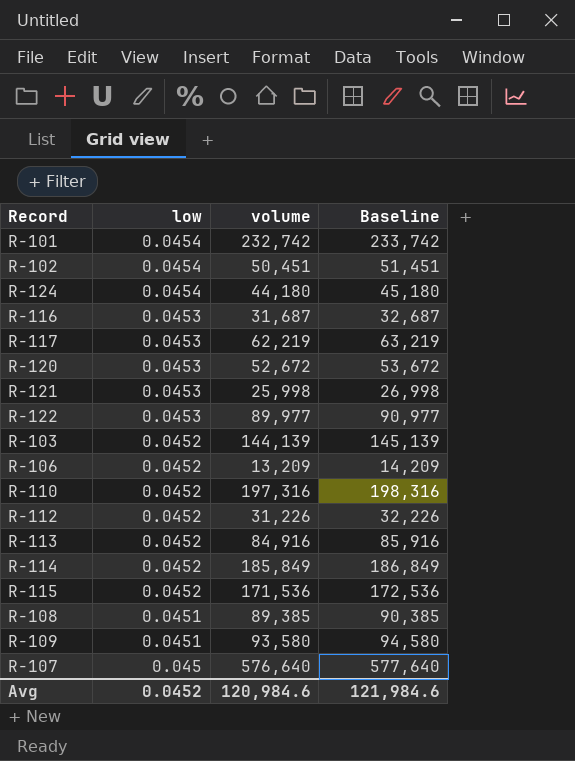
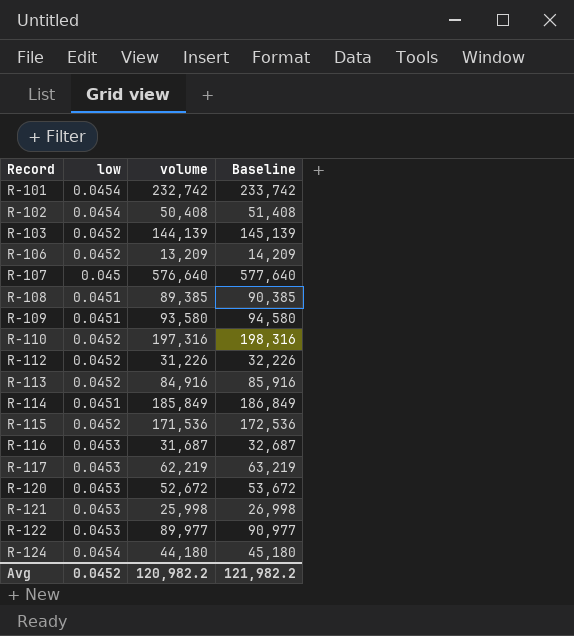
row order: low descending -> Record ascending
R-102 | volume: 50,451 -> 50,408
R-102 | Baseline: 51,451 -> 51,408
R-114 | low: 0.0452 -> 0.0451
Avg | volume: 120,984.6 -> 120,982.2
Avg | Baseline: 121,984.6 -> 121,982.2

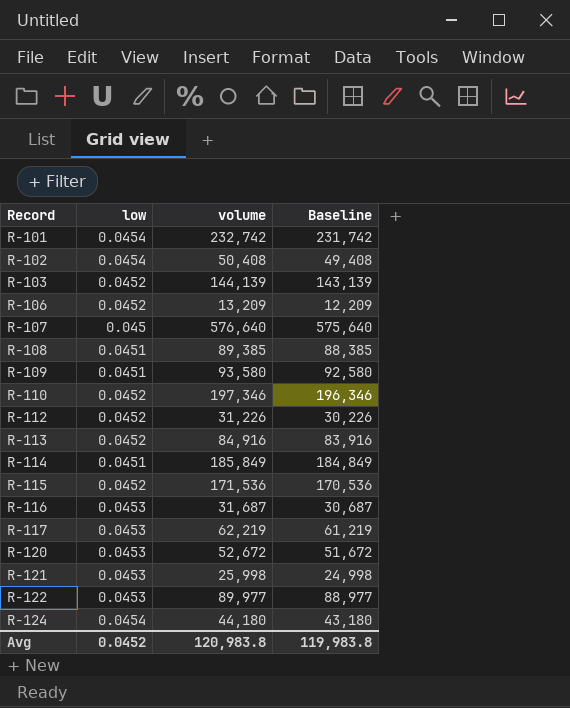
column Baseline | formula: [volume] + 1000 -> [volume] - 1000
R-110 | volume: 197,316 -> 197,346
Avg | volume: 120,982.2 -> 120,983.8
Avg | Baseline: 121,982.2 -> 119,983.8

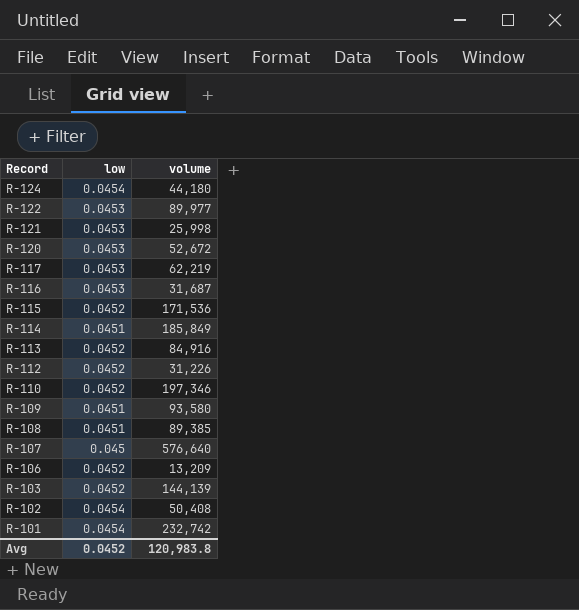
row order: Record ascending -> Record descending
column Baseline | formula: [volume] - 1000 -> none

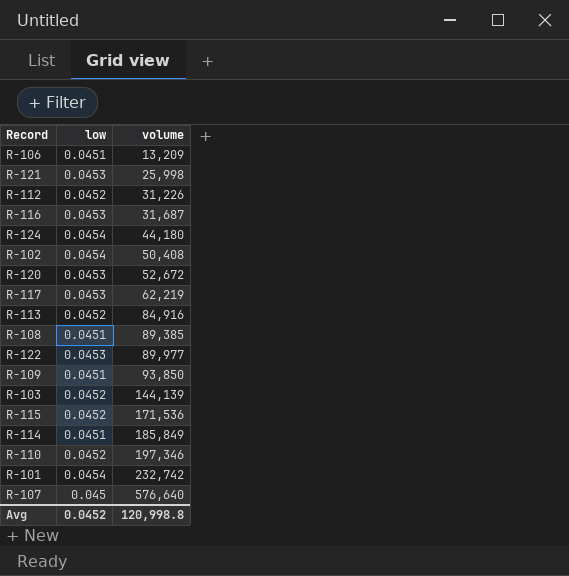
row order: Record descending -> volume ascending
R-106 | low: 0.0452 -> 0.0451
R-109 | volume: 93,580 -> 93,850
Avg | volume: 120,983.8 -> 120,998.8

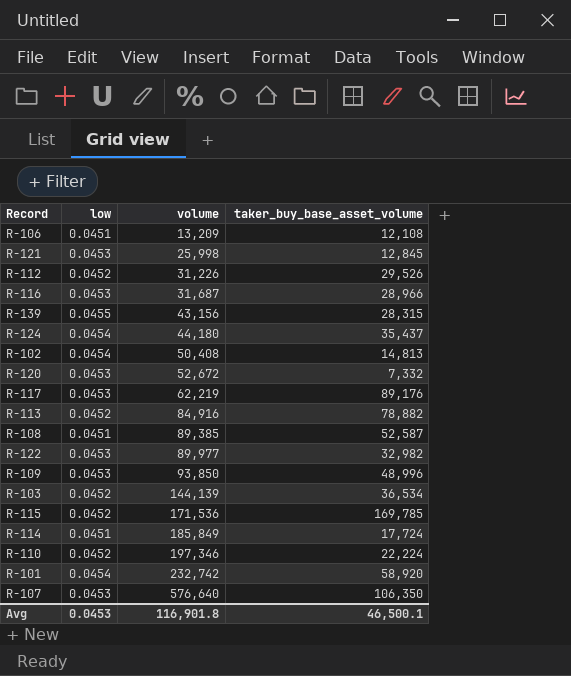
column taker_buy_base_asset_volume | position: none -> 4
row R-139: none -> 0.0455 | 43,156 | 28,315
R-109 | low: 0.0451 -> 0.0453
R-107 | low: 0.045 -> 0.0453
Avg | low: 0.0452 -> 0.0453
Avg | volume: 120,998.8 -> 116,901.8

